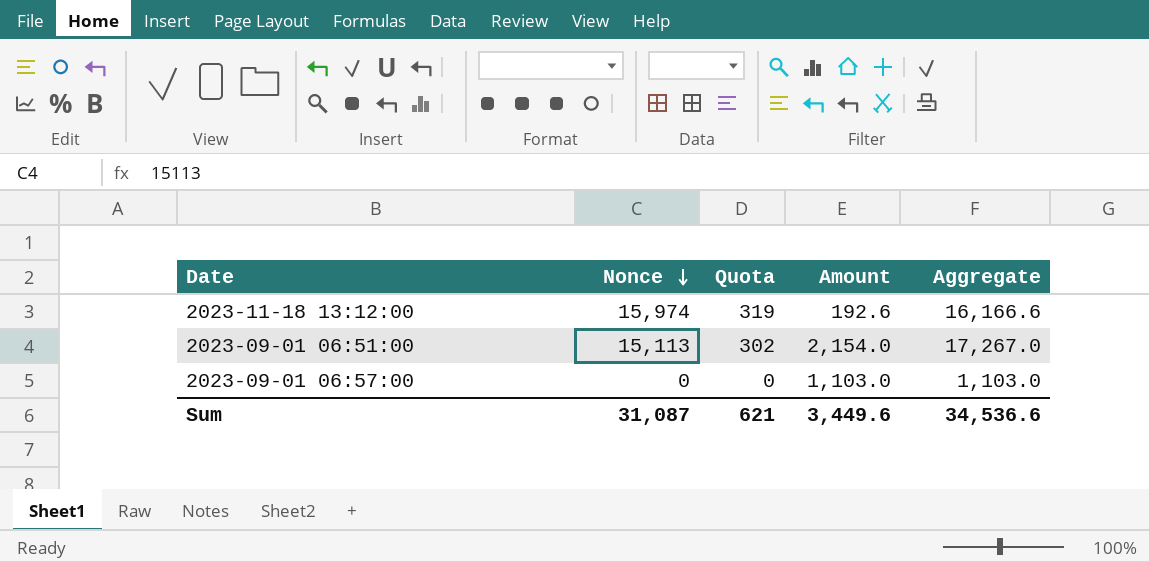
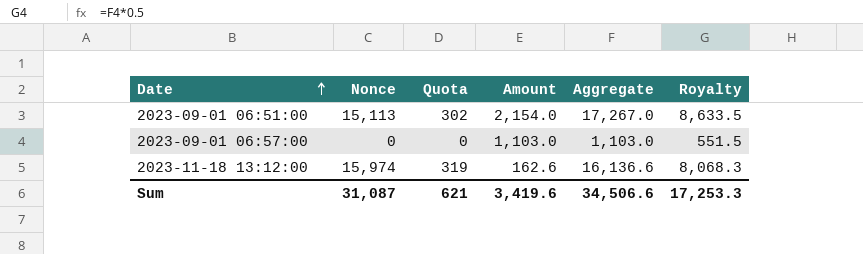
row order: Nonce descending -> Date ascending
column Royalty | formula: none -> [Aggregate] * 0.5
2023-11-18 13:12:00 | Amount: 192.6 -> 162.6
2023-11-18 13:12:00 | Aggregate: 16,166.6 -> 16,136.6
Sum | Amount: 3,449.6 -> 3,419.6
Sum | Aggregate: 34,536.6 -> 34,506.6

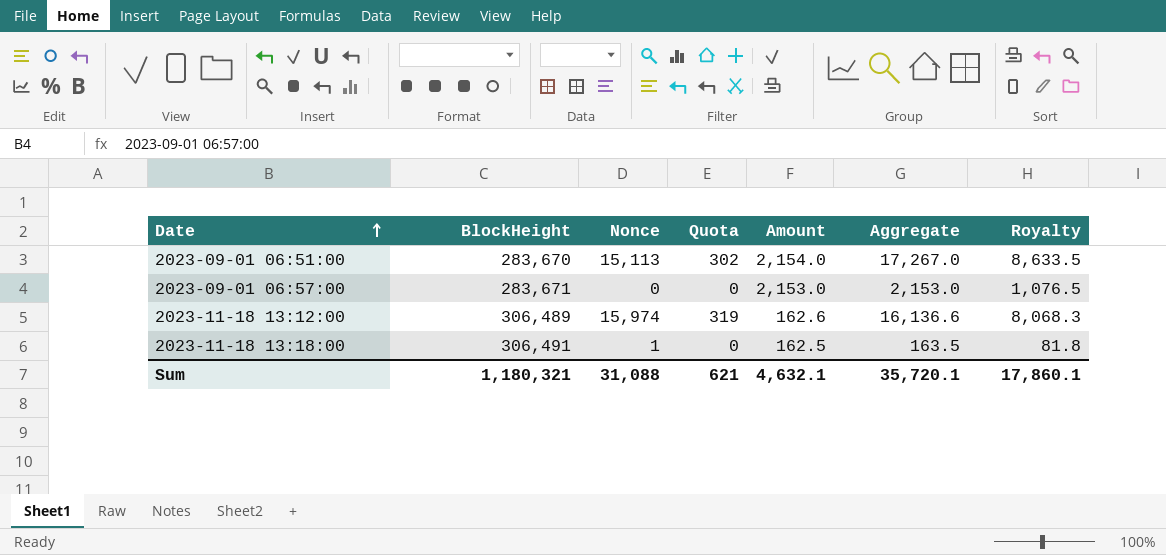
column BlockHeight | position: none -> 2
2023-09-01 06:57:00 | Amount: 1,103.0 -> 2,153.0
2023-09-01 06:57:00 | Aggregate: 1,103.0 -> 2,153.0
2023-09-01 06:57:00 | Royalty: 551.5 -> 1,076.5
row 2023-11-18 13:18:00: none -> 306,491 | 1 | 0 | 162.5 | 163.5 | 81.8
Sum | Nonce: 31,087 -> 31,088
Sum | Amount: 3,419.6 -> 4,632.1
Sum | Aggregate: 34,506.6 -> 35,720.1
Sum | Royalty: 17,253.3 -> 17,860.1

